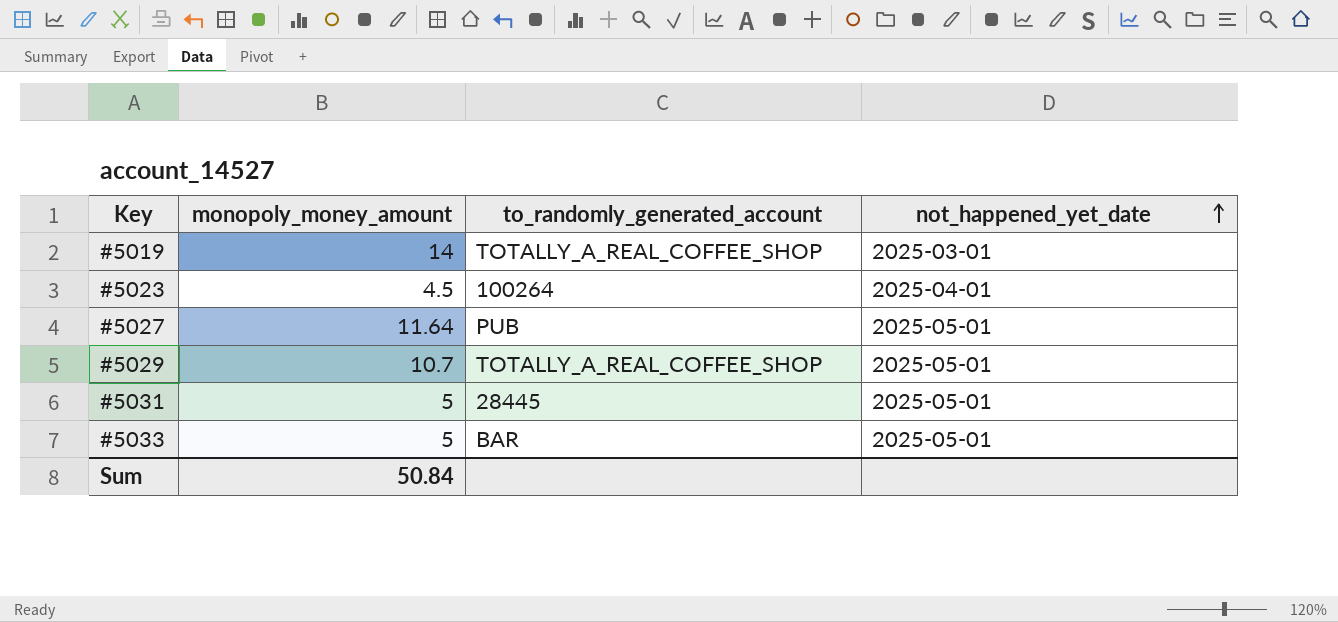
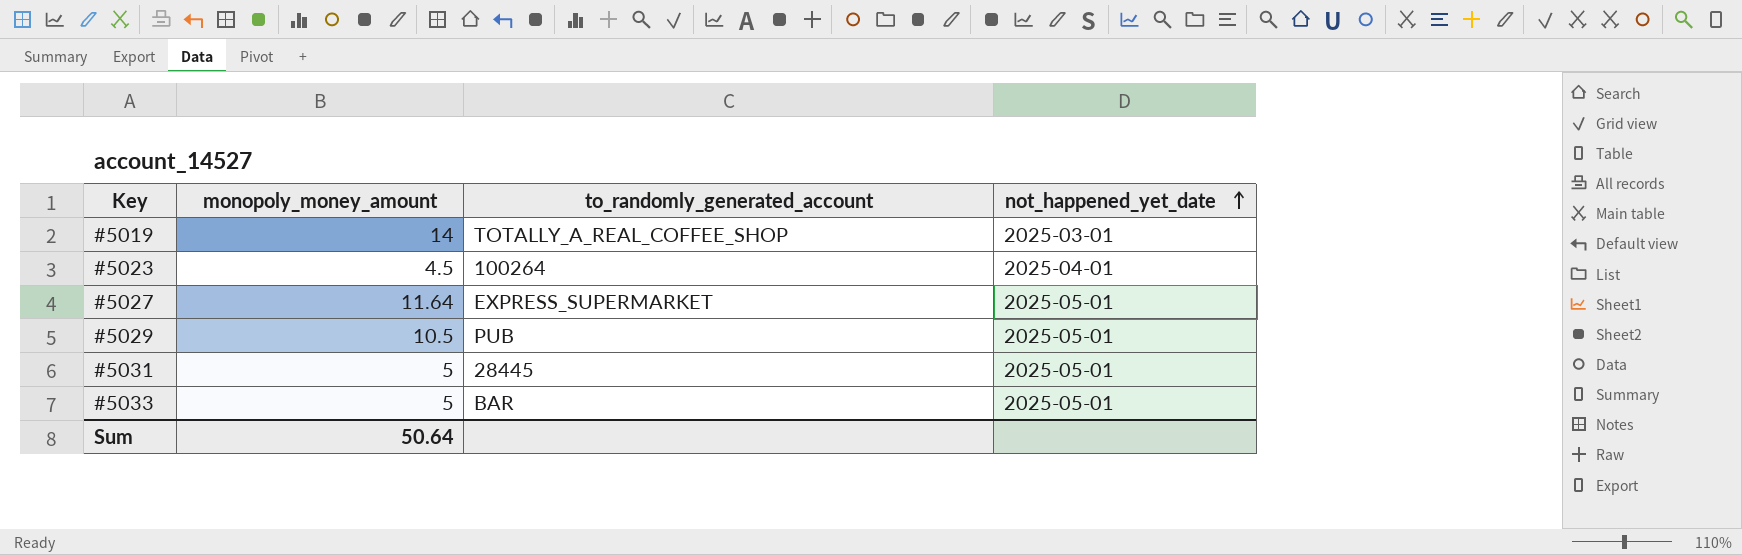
#5027 | to_randomly_generated_account: PUB -> EXPRESS_SUPERMARKET
#5029 | monopoly_money_amount: 10.7 -> 10.5
#5029 | to_randomly_generated_account: TOTALLY_A_REAL_COFFEE_SHOP -> PUB
Sum | monopoly_money_amount: 50.84 -> 50.64

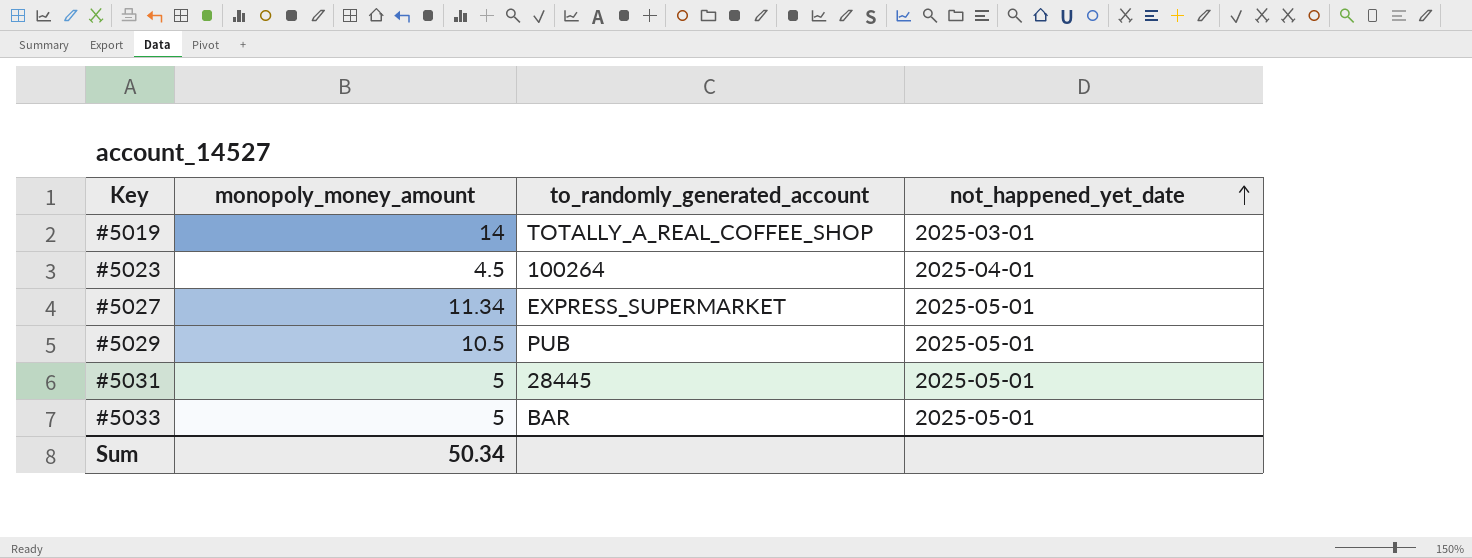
#5027 | monopoly_money_amount: 11.64 -> 11.34
Sum | monopoly_money_amount: 50.64 -> 50.34

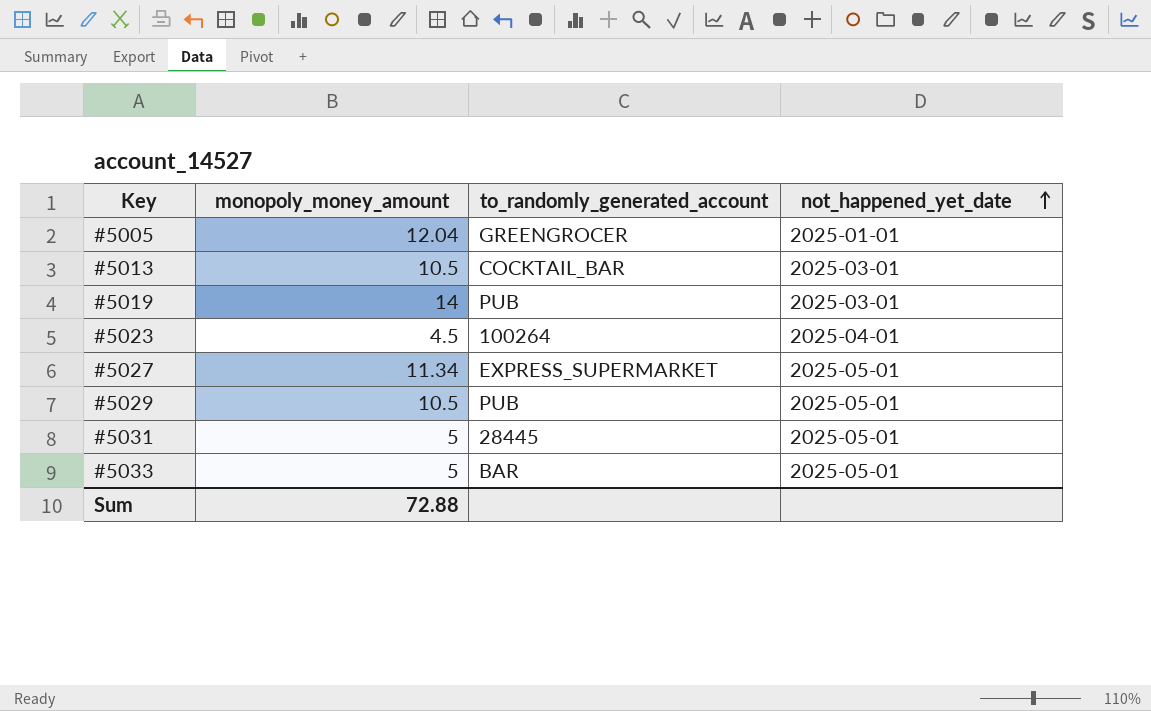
row #5005: none -> 12.04 | GREENGROCER | 2025-01-01
row #5013: none -> 10.5 | COCKTAIL_BAR | 2025-03-01
#5019 | to_randomly_generated_account: TOTALLY_A_REAL_COFFEE_SHOP -> PUB
Sum | monopoly_money_amount: 50.34 -> 72.88

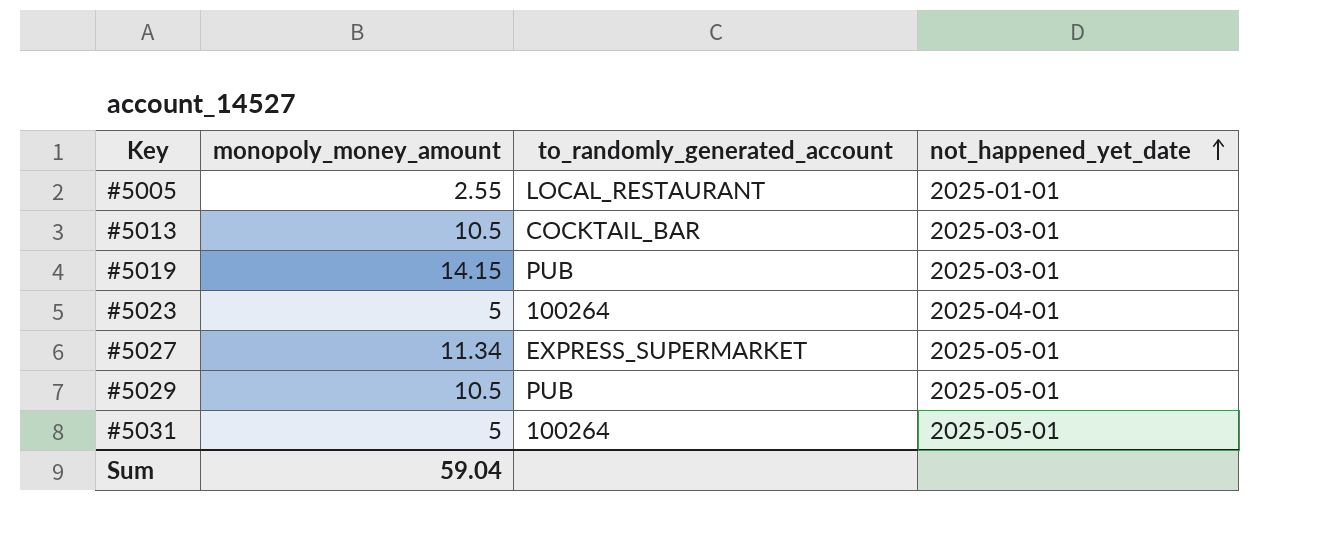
row #5033: 5 | BAR | 2025-05-01 -> none
#5005 | monopoly_money_amount: 12.04 -> 2.55
#5005 | to_randomly_generated_account: GREENGROCER -> LOCAL_RESTAURANT
#5019 | monopoly_money_amount: 14 -> 14.15
#5023 | monopoly_money_amount: 4.5 -> 5
#5031 | to_randomly_generated_account: 28445 -> 100264
Sum | monopoly_money_amount: 72.88 -> 59.04

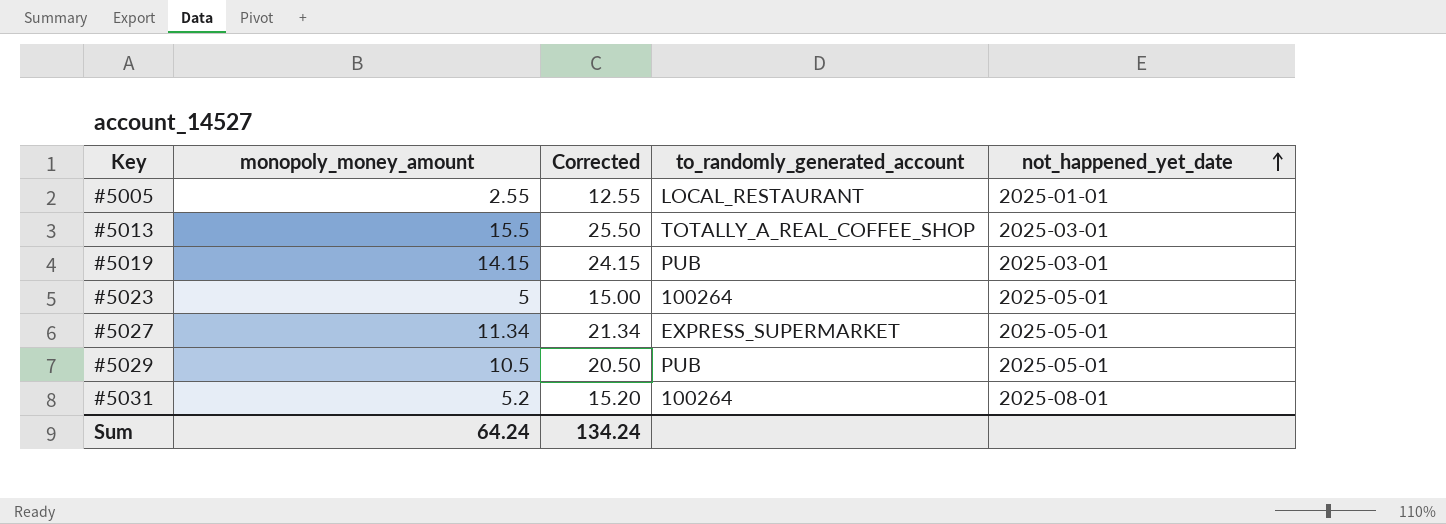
column Corrected | formula: none -> [monopoly_money_amount] + 10
#5013 | monopoly_money_amount: 10.5 -> 15.5
#5013 | to_randomly_generated_account: COCKTAIL_BAR -> TOTALLY_A_REAL_COFFEE_SHOP
#5023 | not_happened_yet_date: 2025-04-01 -> 2025-05-01
#5031 | monopoly_money_amount: 5 -> 5.2
#5031 | not_happened_yet_date: 2025-05-01 -> 2025-08-01
Sum | monopoly_money_amount: 59.04 -> 64.24

